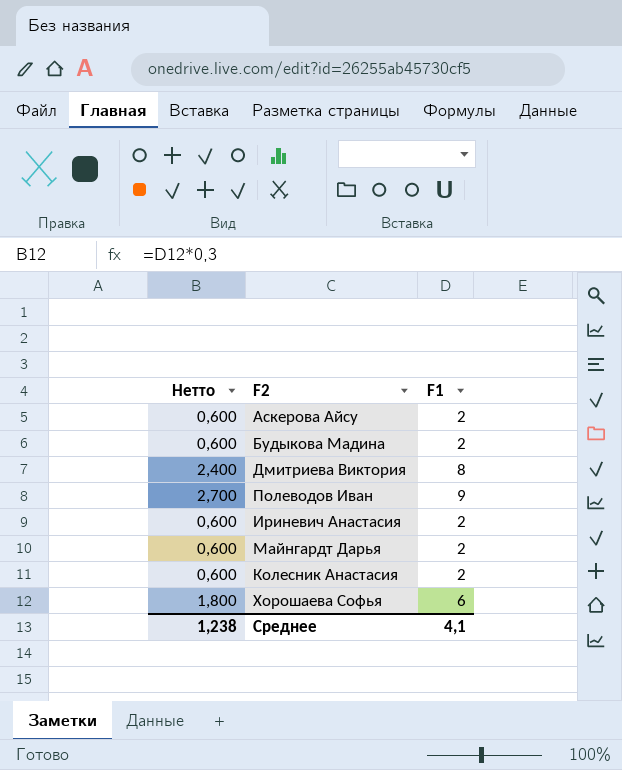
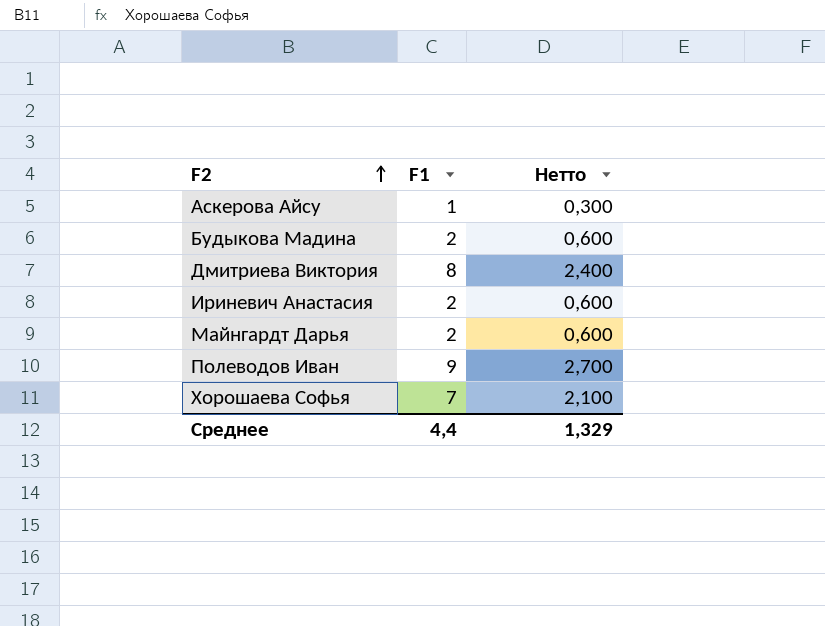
row order: none -> F2 ascending
column Нетто | position: 1 -> 3
row Колесник Анастасия: 0,600 | 2 -> none
Аскерова Айсу | F1: 2 -> 1
Аскерова Айсу | Нетто: 0,600 -> 0,300
Хорошаева Софья | F1: 6 -> 7
Хорошаева Софья | Нетто: 1,800 -> 2,100
Среднее | F1: 4,1 -> 4,4
Среднее | Нетто: 1,238 -> 1,329

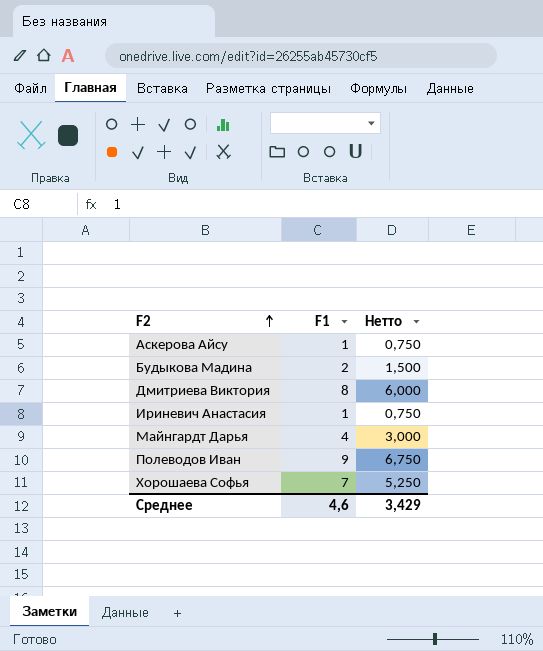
column Нетто | formula: [F1] * 0,3 -> [F1] * 0,75
Ириневич Анастасия | F1: 2 -> 1
Майнгардт Дарья | F1: 2 -> 4
Среднее | F1: 4,4 -> 4,6
Среднее | Нетто: 1,329 -> 3,429

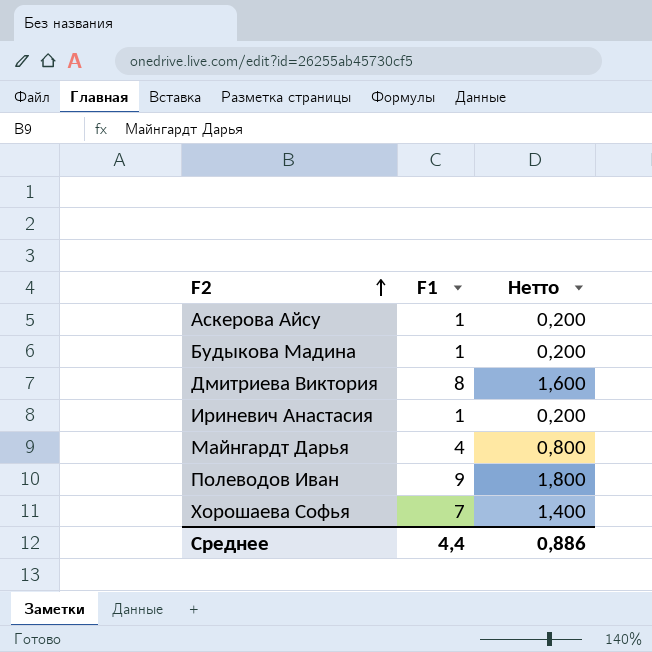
column Нетто | formula: [F1] * 0,75 -> [F1] * 0,2
Будыкова Мадина | F1: 2 -> 1
Среднее | F1: 4,6 -> 4,4
Среднее | Нетто: 3,429 -> 0,886

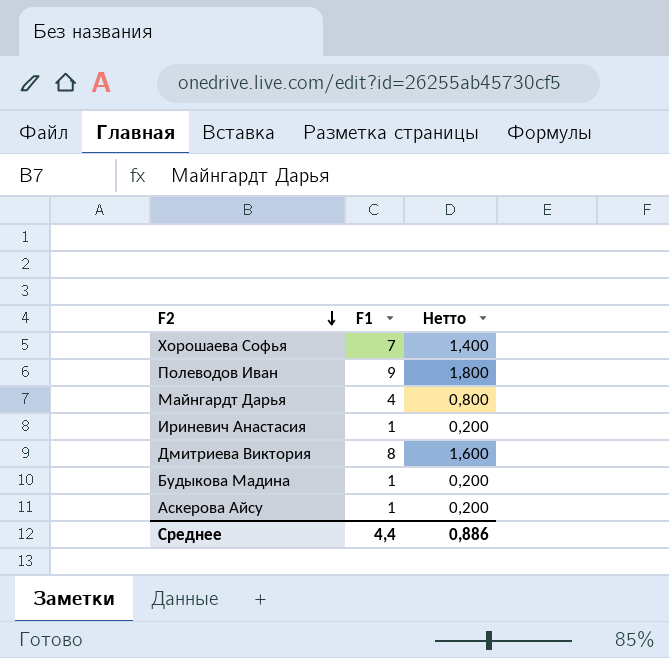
row order: F2 ascending -> F2 descending

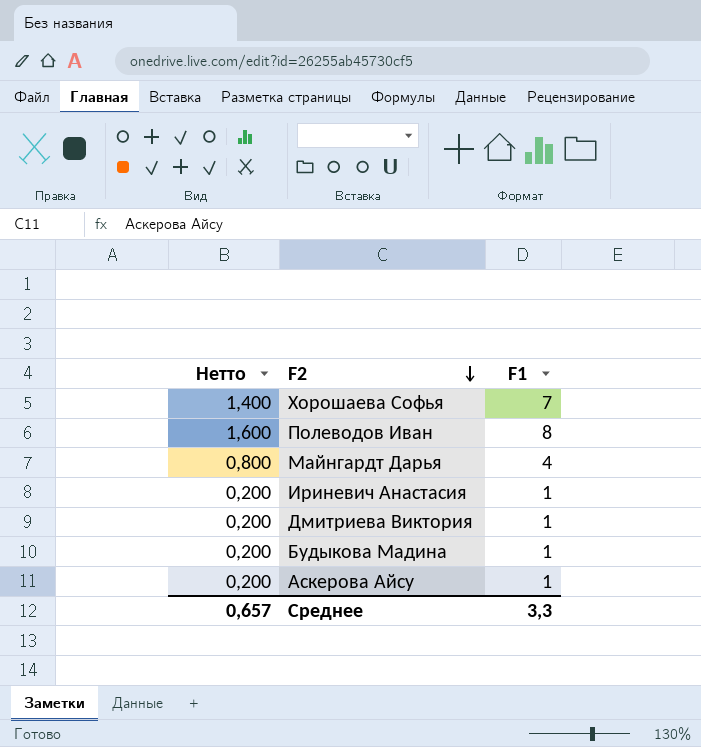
column Нетто | position: 3 -> 1
Полеводов Иван | Нетто: 1,800 -> 1,600
Полеводов Иван | F1: 9 -> 8
Дмитриева Виктория | Нетто: 1,600 -> 0,200
Дмитриева Виктория | F1: 8 -> 1
Среднее | Нетто: 0,886 -> 0,657
Среднее | F1: 4,4 -> 3,3

